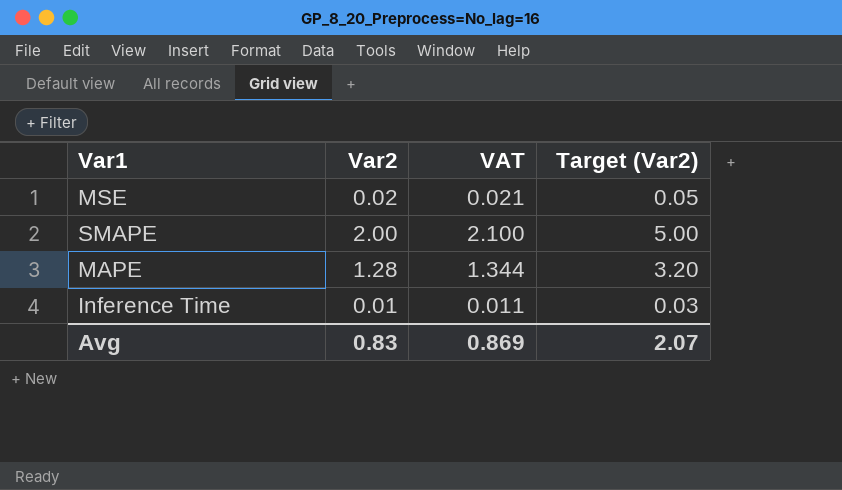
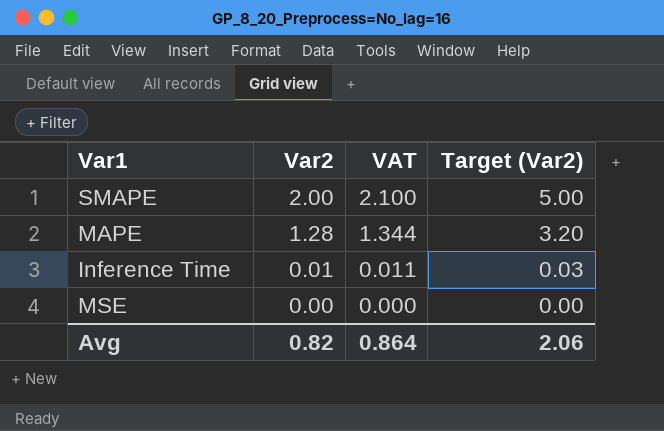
row order: none -> Var2 descending
MSE | Var2: 0.02 -> 0.00
MSE | VAT: 0.021 -> 0.000
MSE | Target (Var2): 0.05 -> 0.00
Avg | Var2: 0.83 -> 0.82
Avg | VAT: 0.869 -> 0.864
Avg | Target (Var2): 2.07 -> 2.06

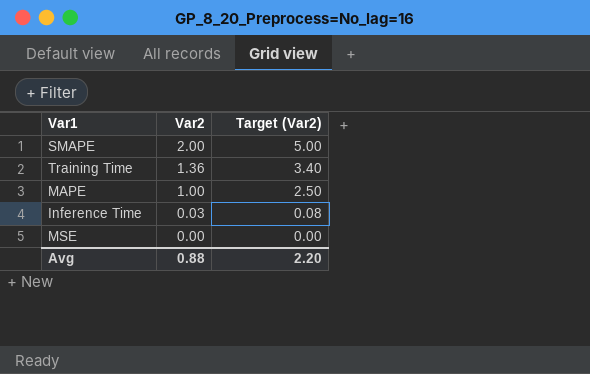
column VAT | formula: [Var2] * 1.05 -> none
row Training Time: none -> 1.36 | 3.40
MAPE | Var2: 1.28 -> 1.00
MAPE | Target (Var2): 3.20 -> 2.50
Inference Time | Var2: 0.01 -> 0.03
Inference Time | Target (Var2): 0.03 -> 0.08
Avg | Var2: 0.82 -> 0.88
Avg | Target (Var2): 2.06 -> 2.20

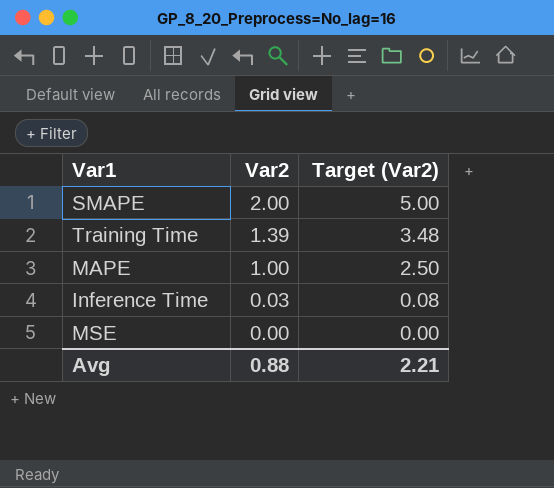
Training Time | Var2: 1.36 -> 1.39
Training Time | Target (Var2): 3.40 -> 3.48
Avg | Target (Var2): 2.20 -> 2.21

